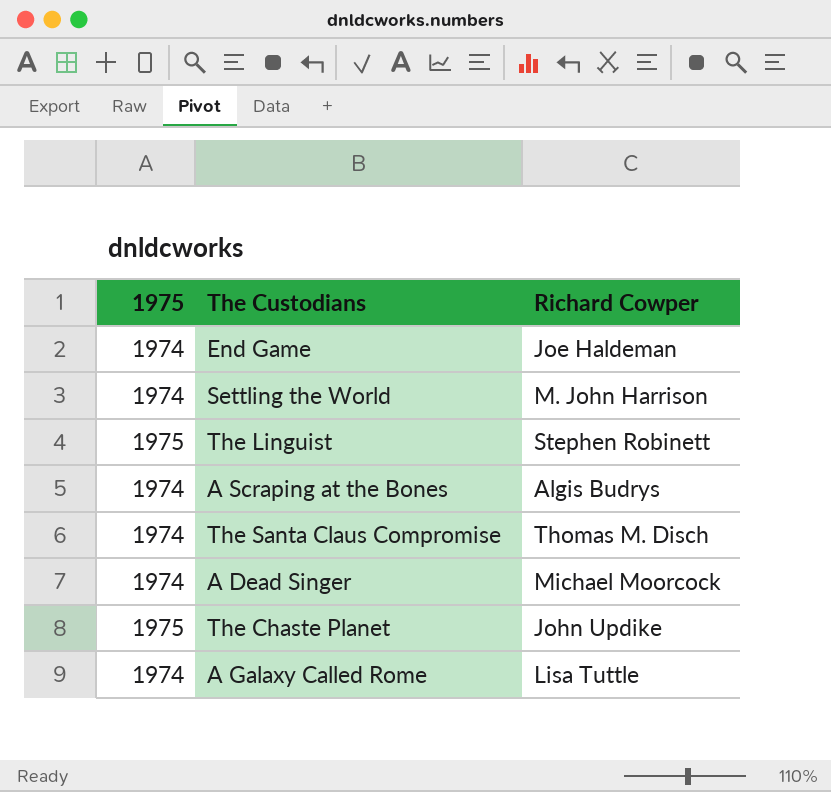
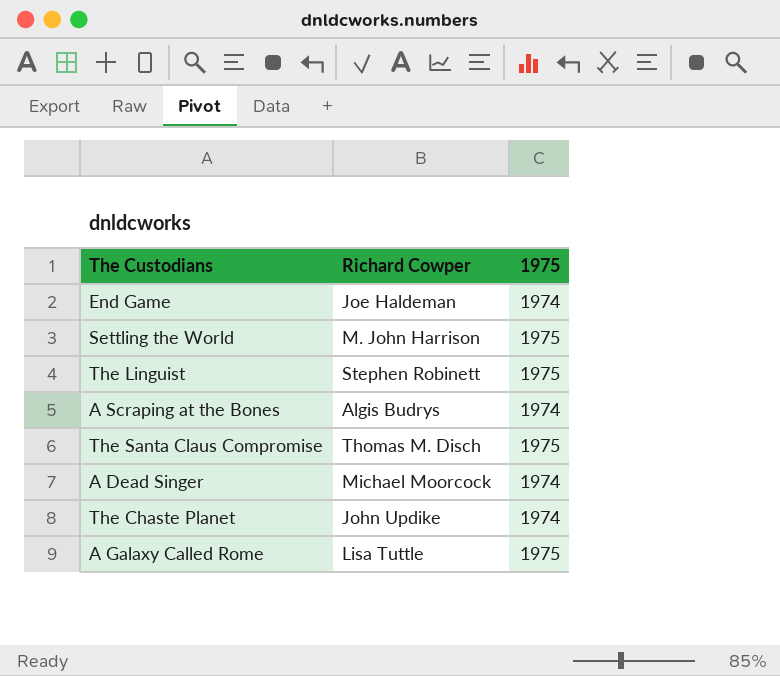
column 1975 | position: 1 -> 3
Settling the World | 1975: 1974 -> 1975
The Santa Claus Compromise | 1975: 1974 -> 1975
The Chaste Planet | 1975: 1975 -> 1974
A Galaxy Called Rome | 1975: 1974 -> 1975

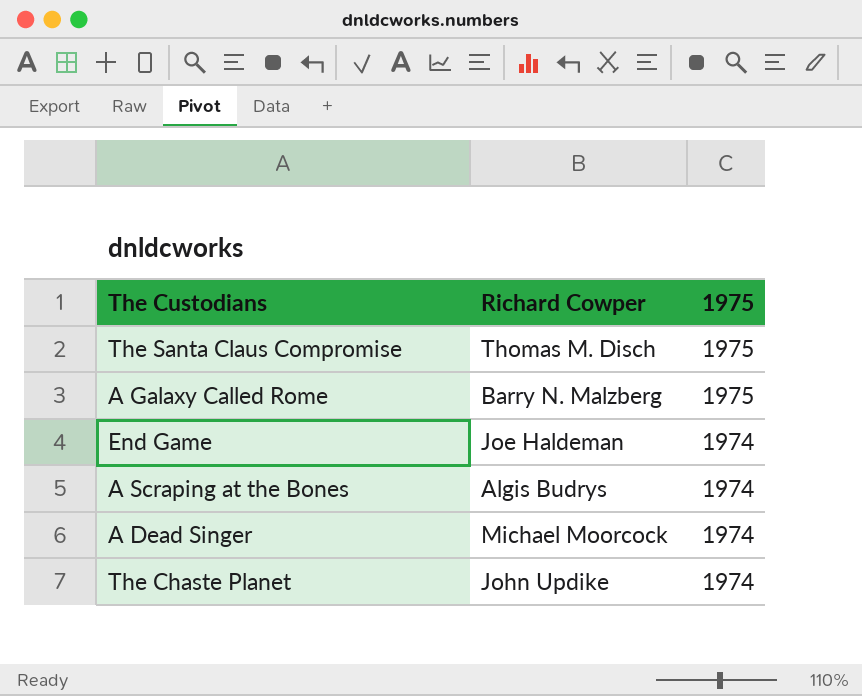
row order: none -> 1975 descending
row Settling the World: M. John Harrison | 1975 -> none
row The Linguist: Stephen Robinett | 1975 -> none
A Galaxy Called Rome | Richard Cowper: Lisa Tuttle -> Barry N. Malzberg

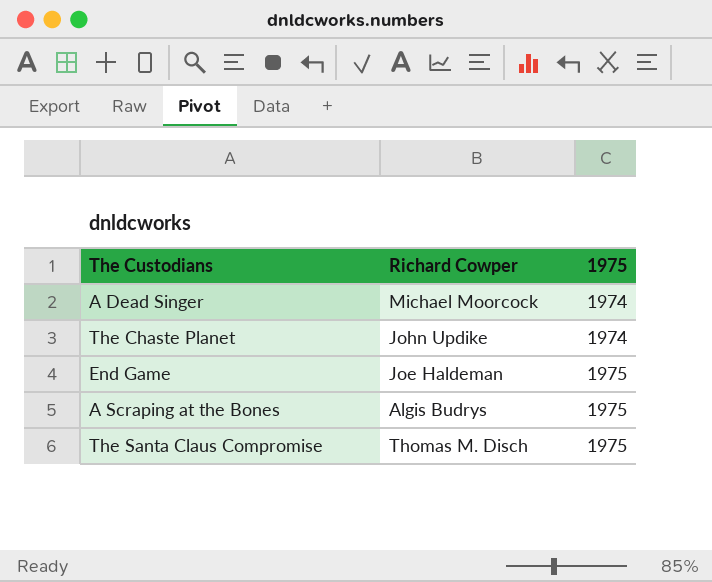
row order: 1975 descending -> 1975 ascending
row A Galaxy Called Rome: Barry N. Malzberg | 1975 -> none
End Game | 1975: 1974 -> 1975
A Scraping at the Bones | 1975: 1974 -> 1975

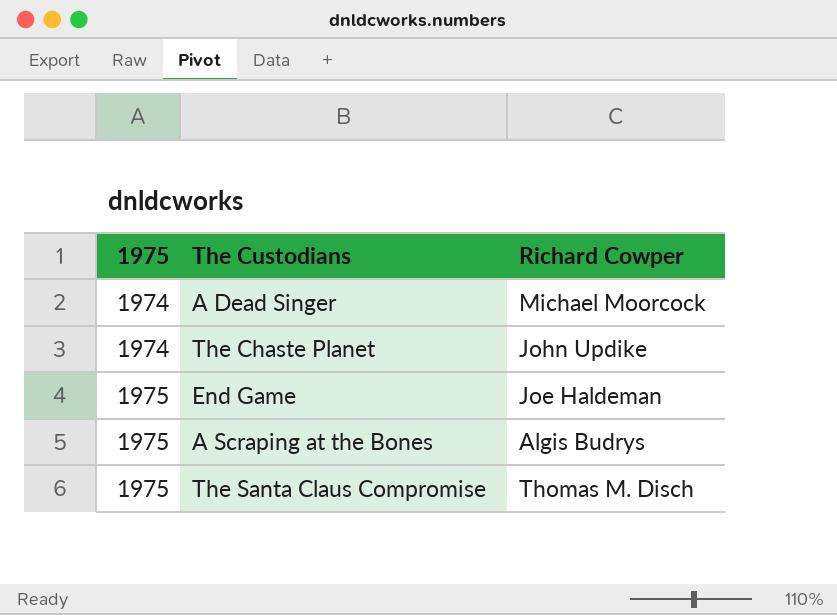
column 1975 | position: 3 -> 1

